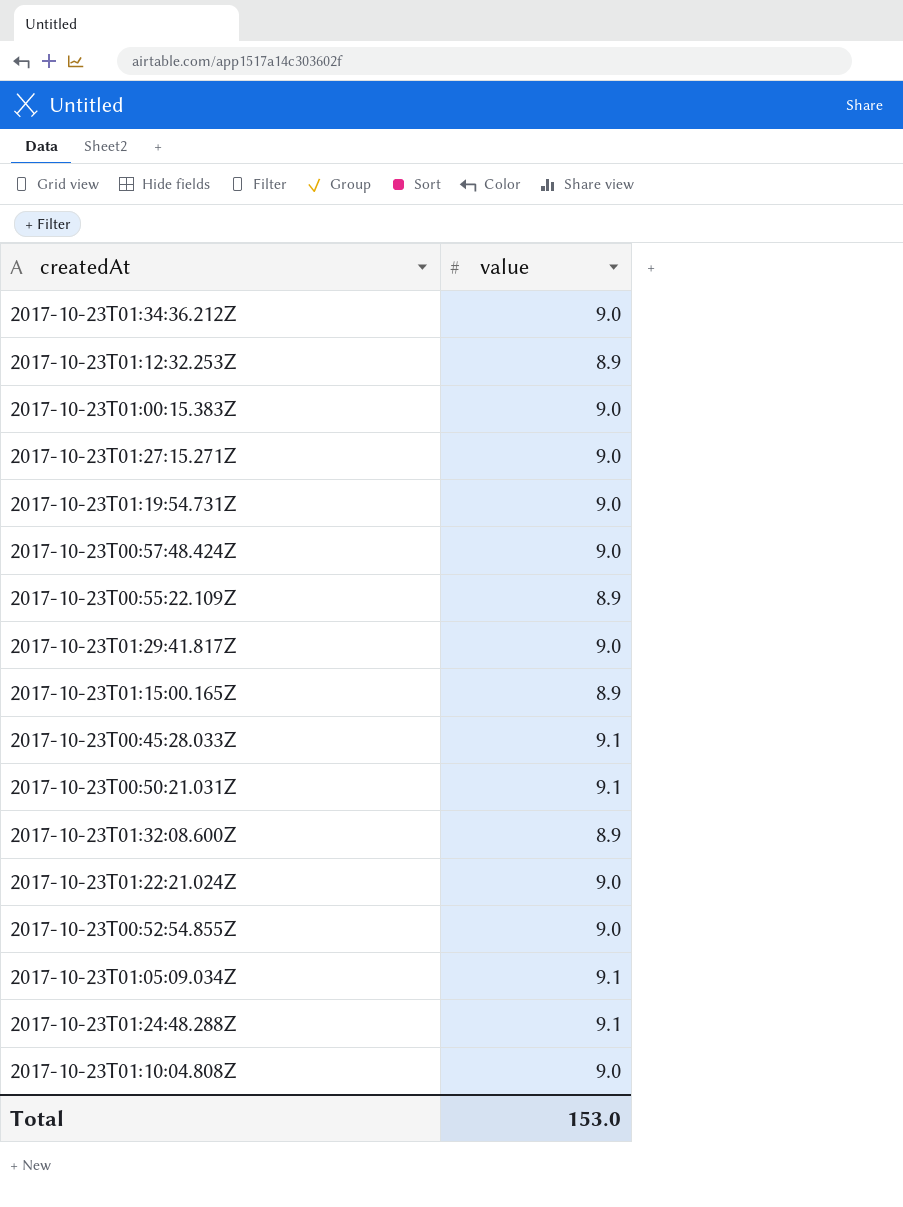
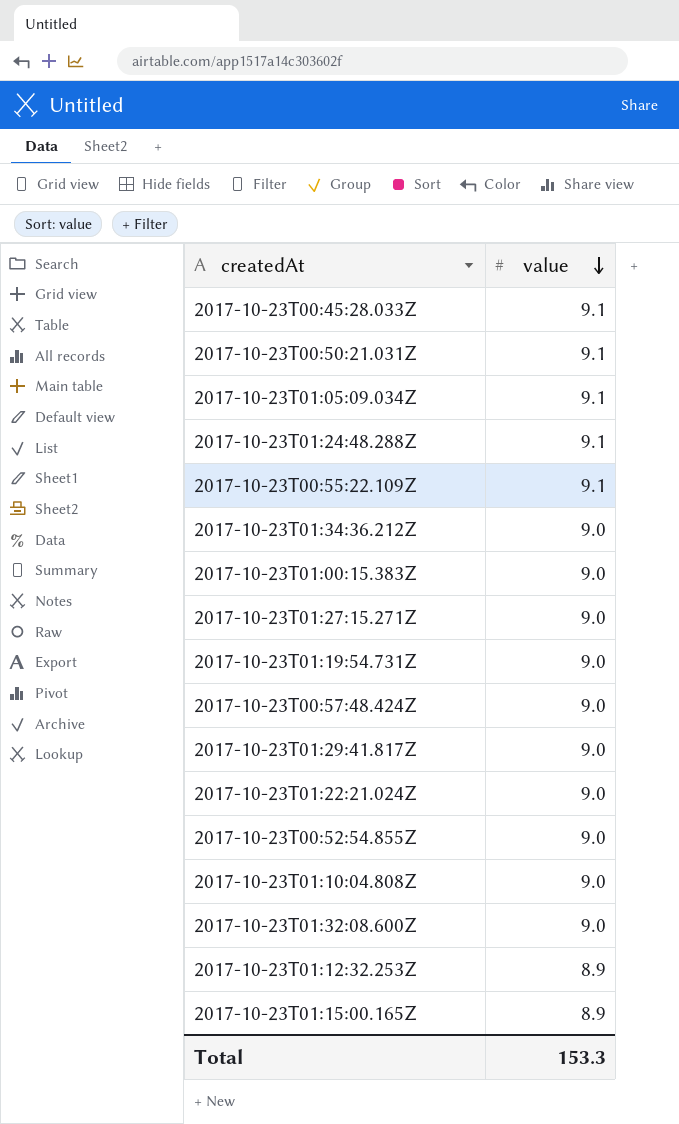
row order: none -> value descending
2017-10-23T00:55:22.109Z | value: 8.9 -> 9.1
2017-10-23T01:32:08.600Z | value: 8.9 -> 9.0
Total | value: 153.0 -> 153.3

